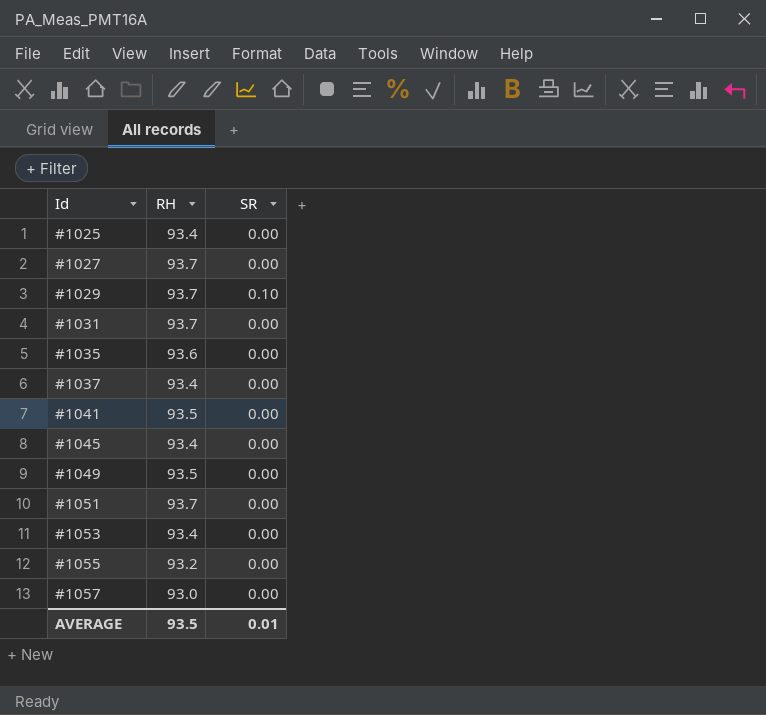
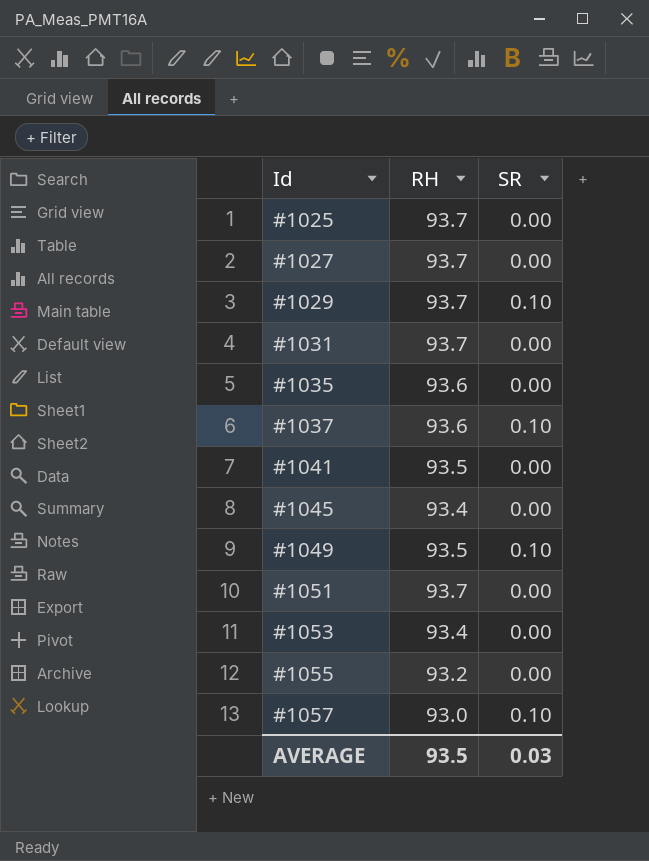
#1025 | RH: 93.4 -> 93.7
#1037 | RH: 93.4 -> 93.6
#1037 | SR: 0.00 -> 0.10
#1049 | SR: 0.00 -> 0.10
#1057 | SR: 0.00 -> 0.10
AVERAGE | SR: 0.01 -> 0.03

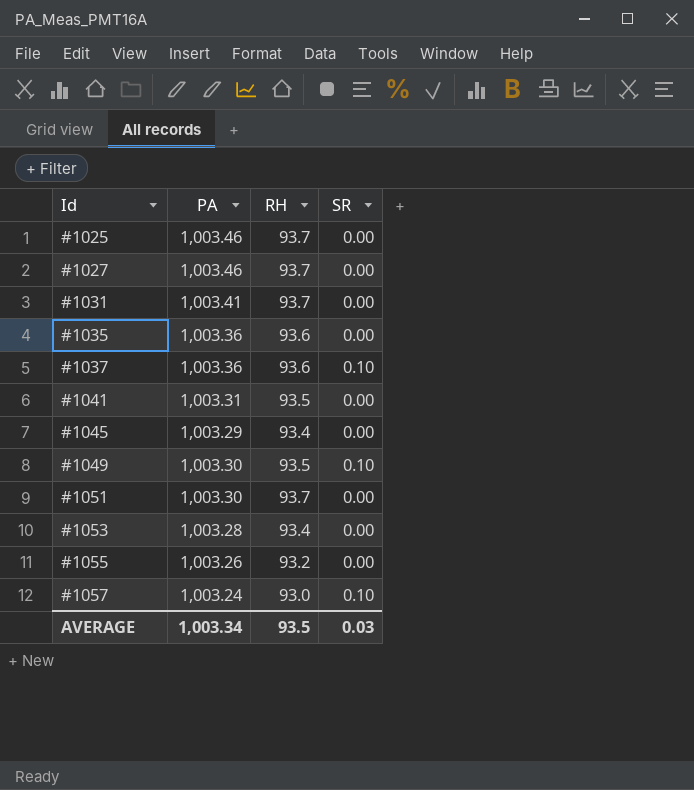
column PA | position: none -> 2
row #1029: 93.7 | 0.10 -> none

